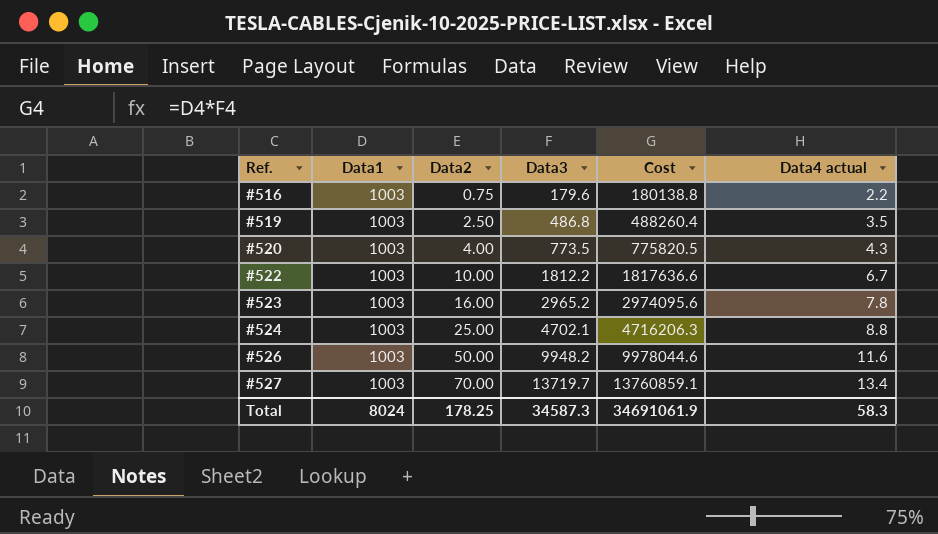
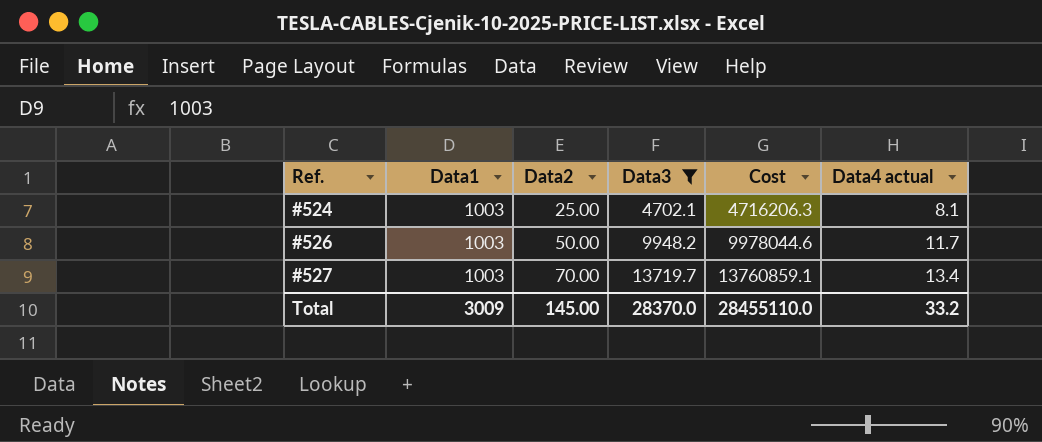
filter: none -> Data3 >= 4702.1
#524 | Data4 actual: 8.8 -> 8.1
#526 | Data4 actual: 11.6 -> 11.7
Total | Data1: 8024 -> 3009
Total | Data2: 178.25 -> 145.00
Total | Data3: 34587.3 -> 28370.0
Total | Cost: 34691061.9 -> 28455110.0
Total | Data4 actual: 58.3 -> 33.2

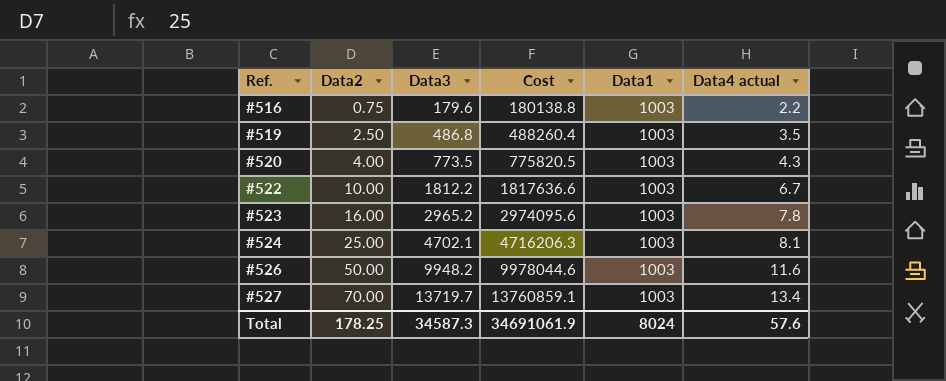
filter: Data3 >= 4702.1 -> none
column Data1 | position: 2 -> 5
#526 | Data4 actual: 11.7 -> 11.6
Total | Data2: 145.00 -> 178.25
Total | Data3: 28370.0 -> 34587.3
Total | Cost: 28455110.0 -> 34691061.9
Total | Data1: 3009 -> 8024
Total | Data4 actual: 33.2 -> 57.6

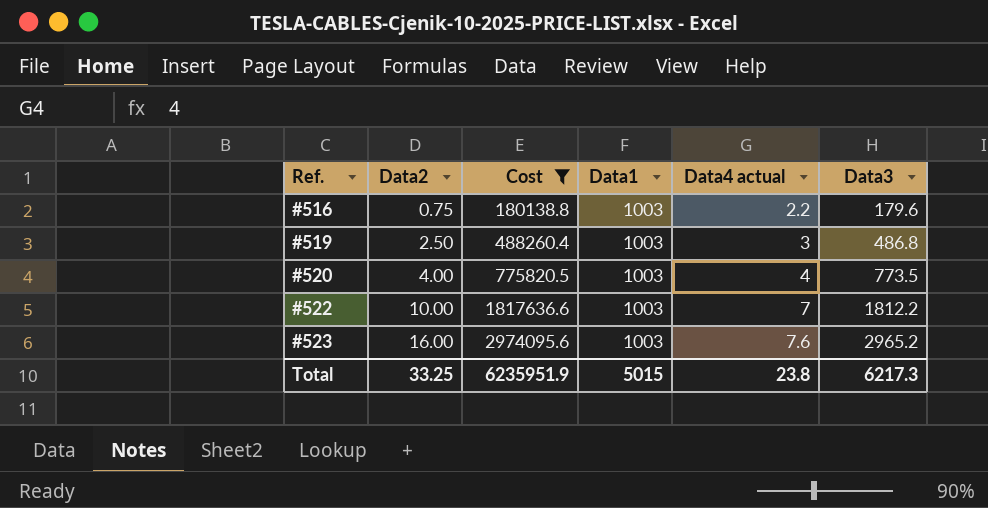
filter: none -> Cost <= 2974095.6
column Data3 | position: 3 -> 6
#519 | Data4 actual: 3.5 -> 3
#520 | Data4 actual: 4.3 -> 4
#522 | Data4 actual: 6.7 -> 7
#523 | Data4 actual: 7.8 -> 7.6
Total | Data2: 178.25 -> 33.25
Total | Cost: 34691061.9 -> 6235951.9
Total | Data1: 8024 -> 5015
Total | Data4 actual: 57.6 -> 23.8
Total | Data3: 34587.3 -> 6217.3

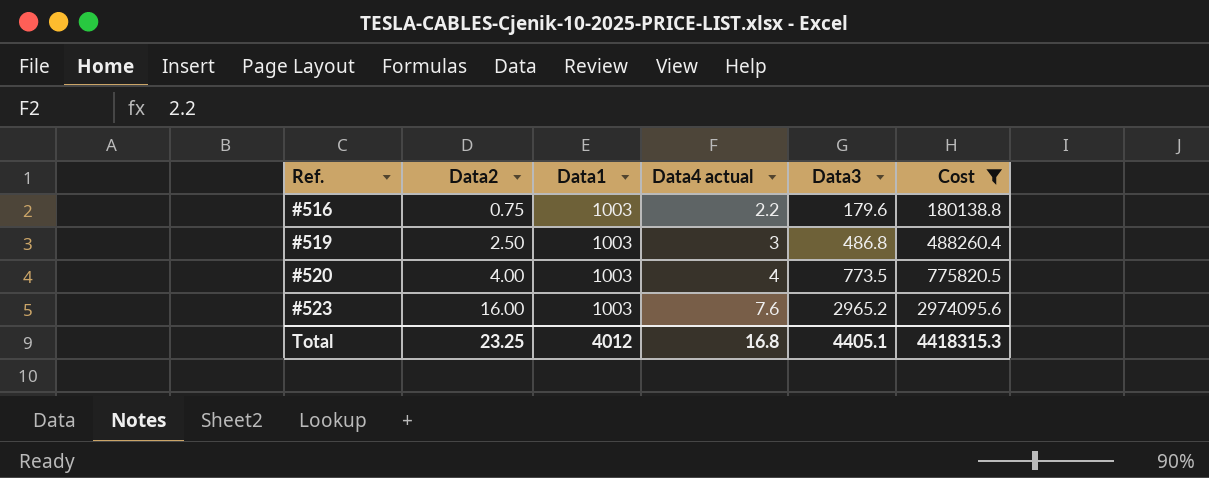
column Cost | position: 3 -> 6
row #522: 10.00 | 1817636.6 | 1003 | 7 | 1812.2 -> none
Total | Data2: 33.25 -> 23.25
Total | Data1: 5015 -> 4012
Total | Data4 actual: 23.8 -> 16.8
Total | Data3: 6217.3 -> 4405.1
Total | Cost: 6235951.9 -> 4418315.3

